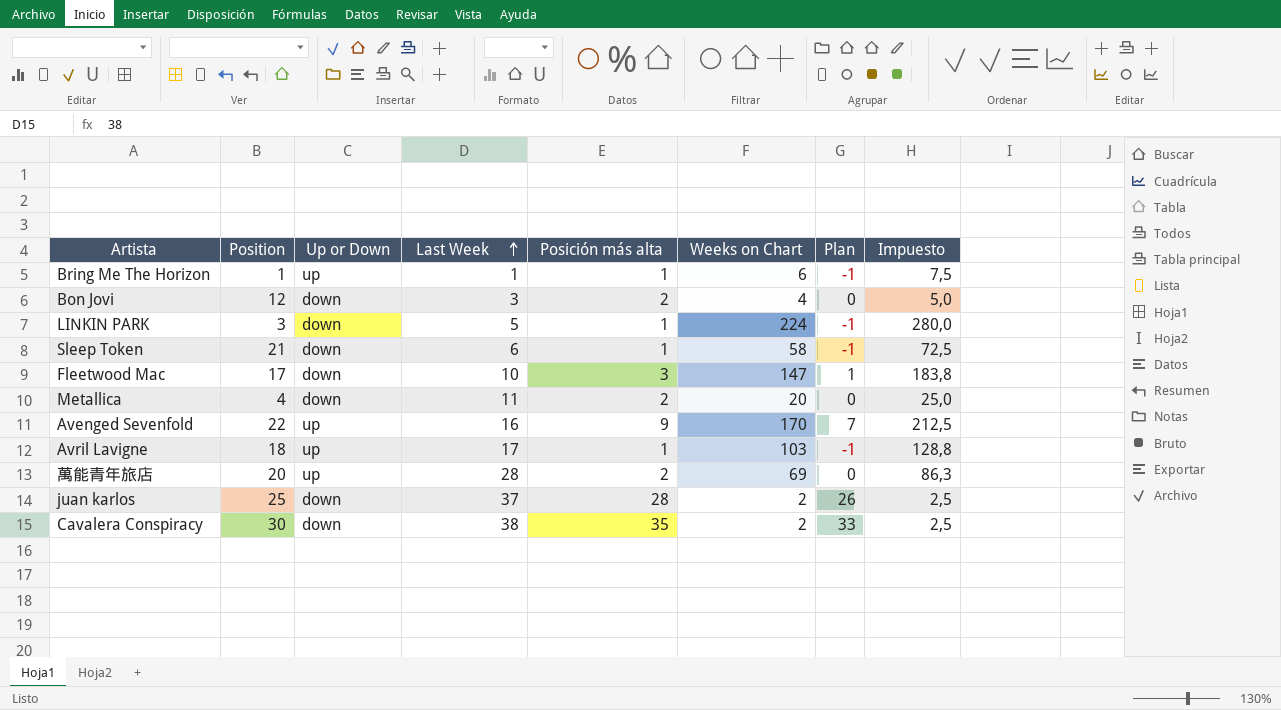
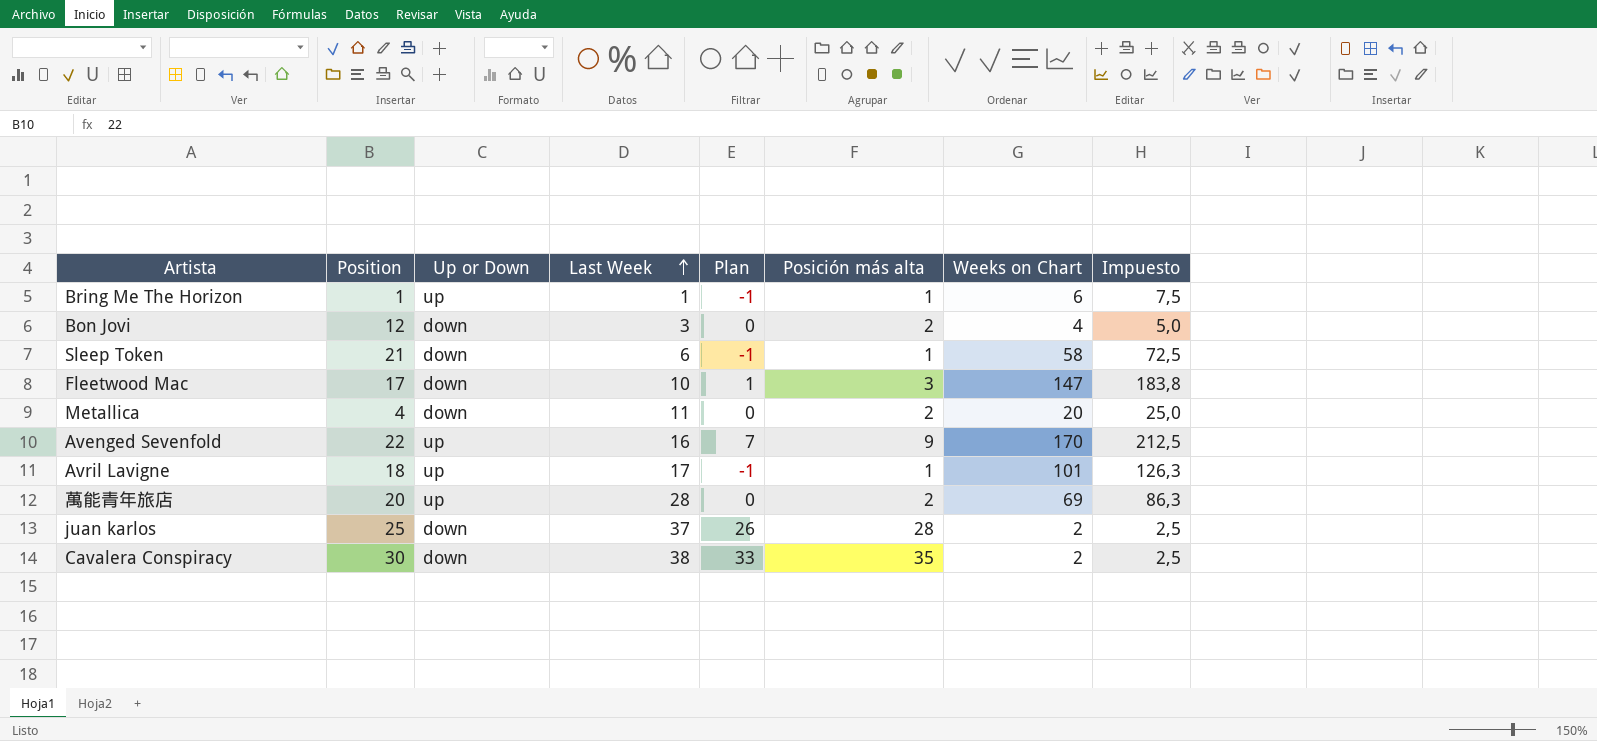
column Plan | position: 7 -> 5
row LINKIN PARK: 3 | down | 5 | 1 | 224 | -1 | 280,0 -> none
Avril Lavigne | Weeks on Chart: 103 -> 101
Avril Lavigne | Impuesto: 128,8 -> 126,3

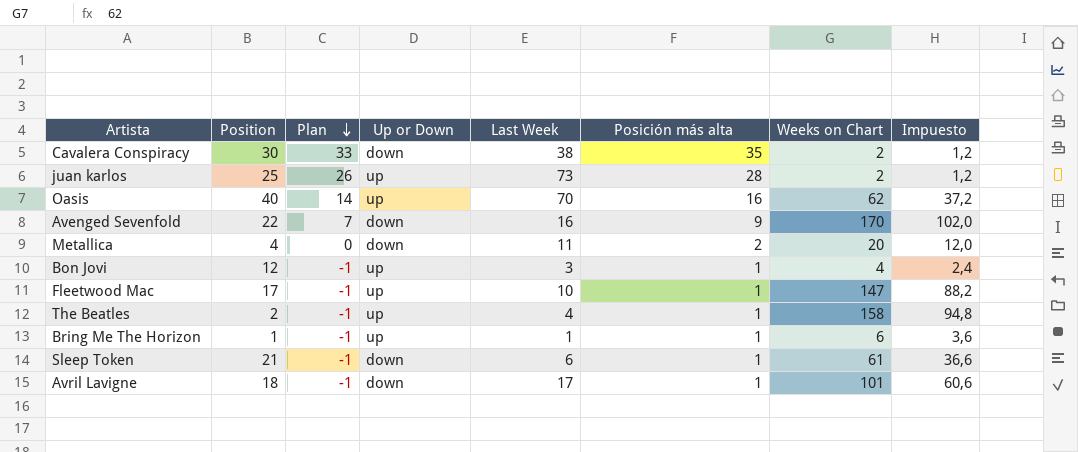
row order: Last Week ascending -> Plan descending
column Plan | position: 5 -> 3
column Impuesto | formula: [Weeks on Chart] * 1,25 -> [Weeks on Chart] * 0,6
row 萬能青年旅店: 20 | up | 28 | 0 | 2 | 69 | 86,3 -> none
juan karlos | Up or Down: down -> up
juan karlos | Last Week: 37 -> 73
row Oasis: none -> 40 | 14 | up | 70 | 16 | 62 | 37,2
Avenged Sevenfold | Up or Down: up -> down
Bon Jovi | Plan: 0 -> -1
Bon Jovi | Up or Down: down -> up
Bon Jovi | Posición más alta: 2 -> 1
Fleetwood Mac | Plan: 1 -> -1
Fleetwood Mac | Up or Down: down -> up
Fleetwood Mac | Posición más alta: 3 -> 1
row The Beatles: none -> 2 | -1 | up | 4 | 1 | 158 | 94,8
Sleep Token | Weeks on Chart: 58 -> 61
Avril Lavigne | Up or Down: up -> down

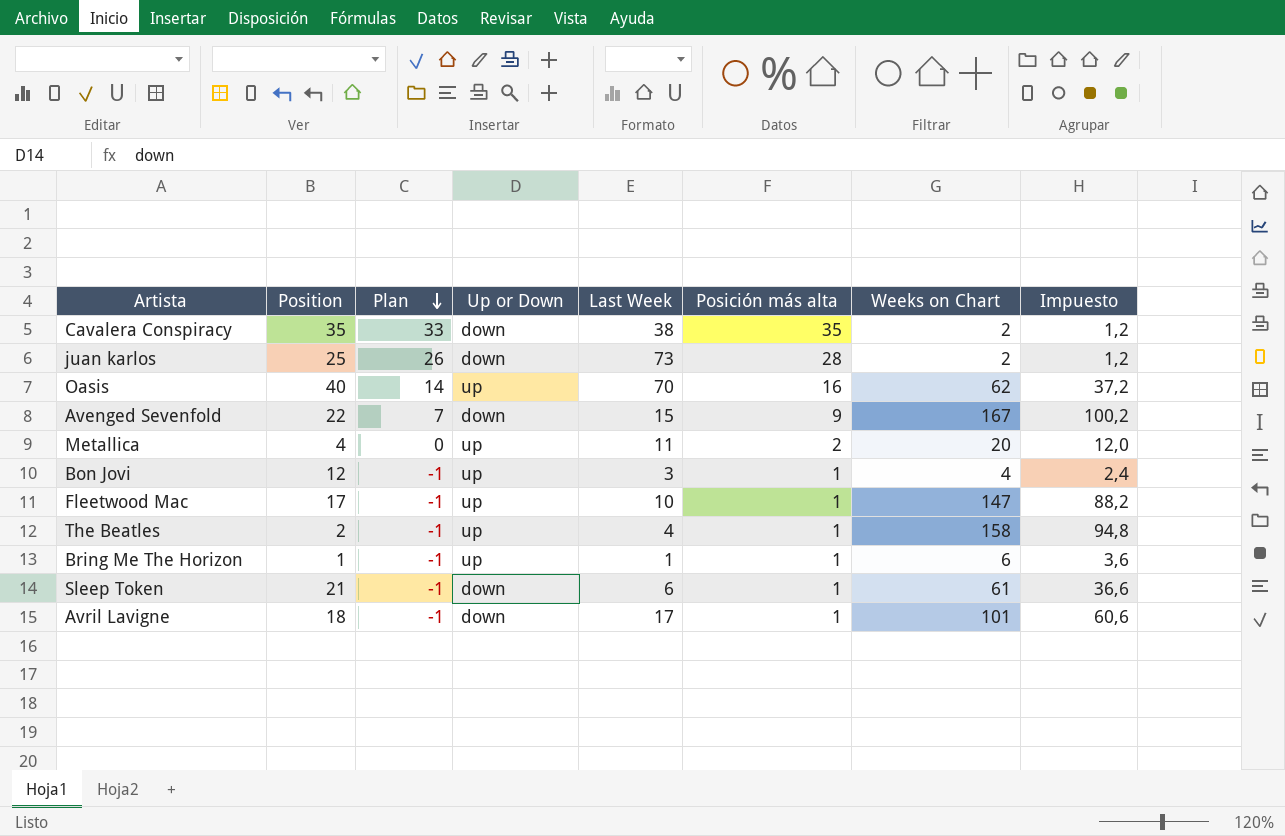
Cavalera Conspiracy | Position: 30 -> 35
juan karlos | Up or Down: up -> down
Avenged Sevenfold | Last Week: 16 -> 15
Avenged Sevenfold | Weeks on Chart: 170 -> 167
Avenged Sevenfold | Impuesto: 102,0 -> 100,2
Metallica | Up or Down: down -> up

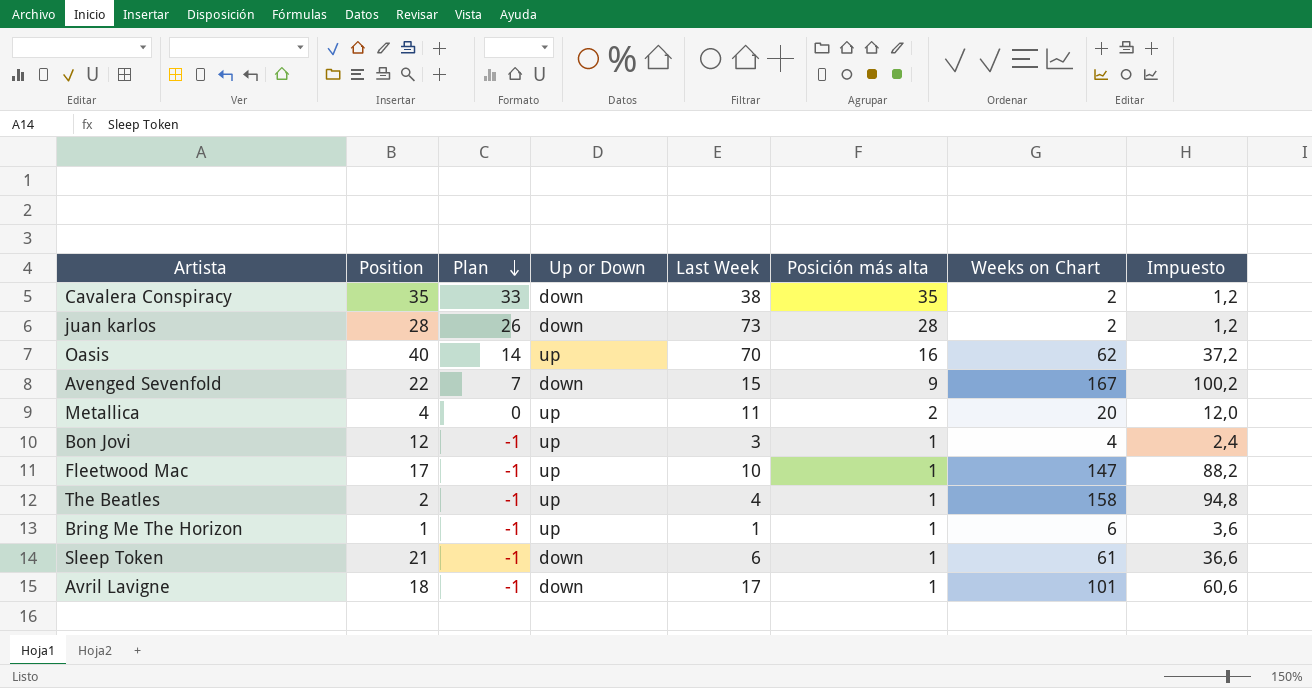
juan karlos | Position: 25 -> 28

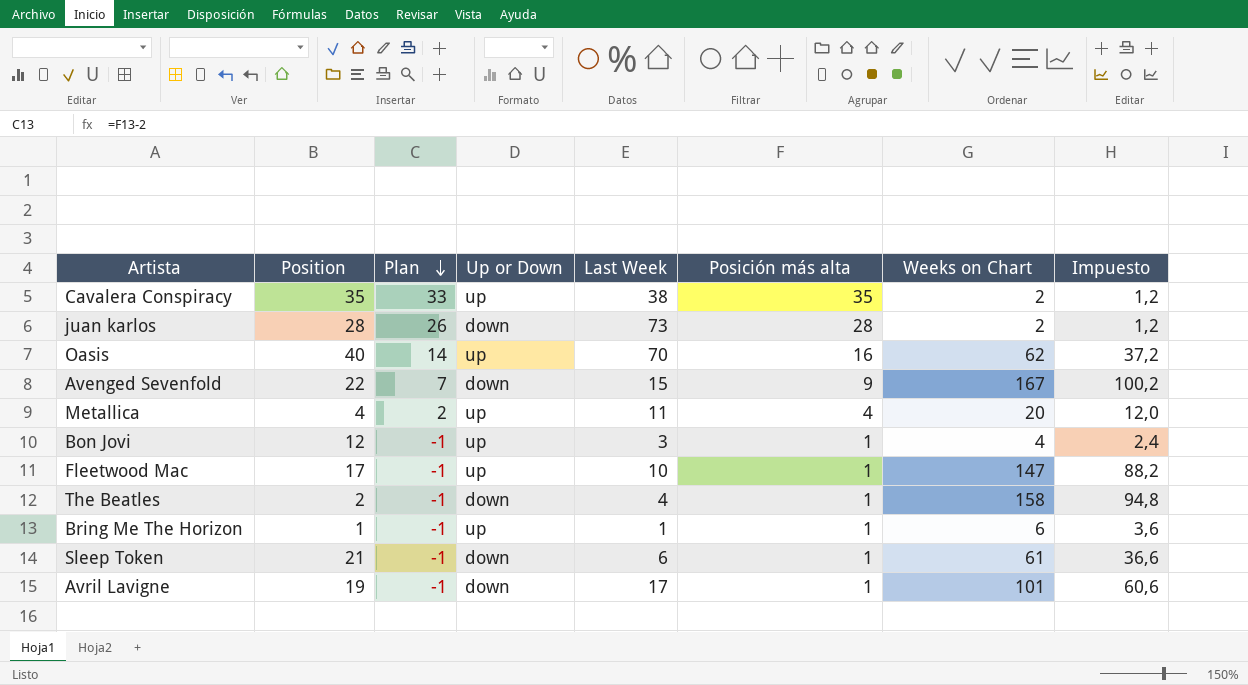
Cavalera Conspiracy | Up or Down: down -> up
Metallica | Plan: 0 -> 2
Metallica | Posición más alta: 2 -> 4
The Beatles | Up or Down: up -> down
Avril Lavigne | Position: 18 -> 19

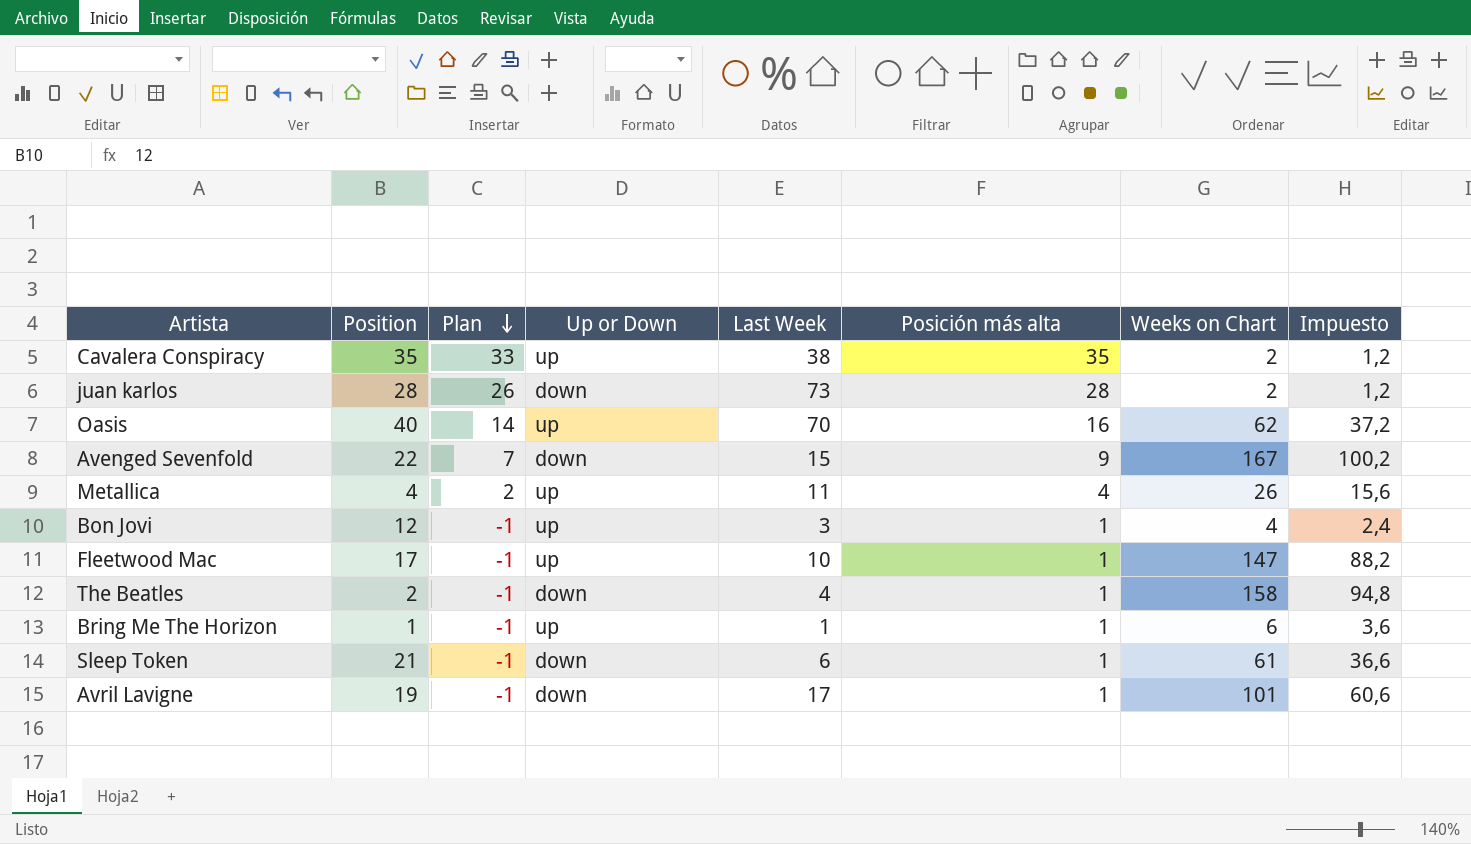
Metallica | Weeks on Chart: 20 -> 26
Metallica | Impuesto: 12,0 -> 15,6

